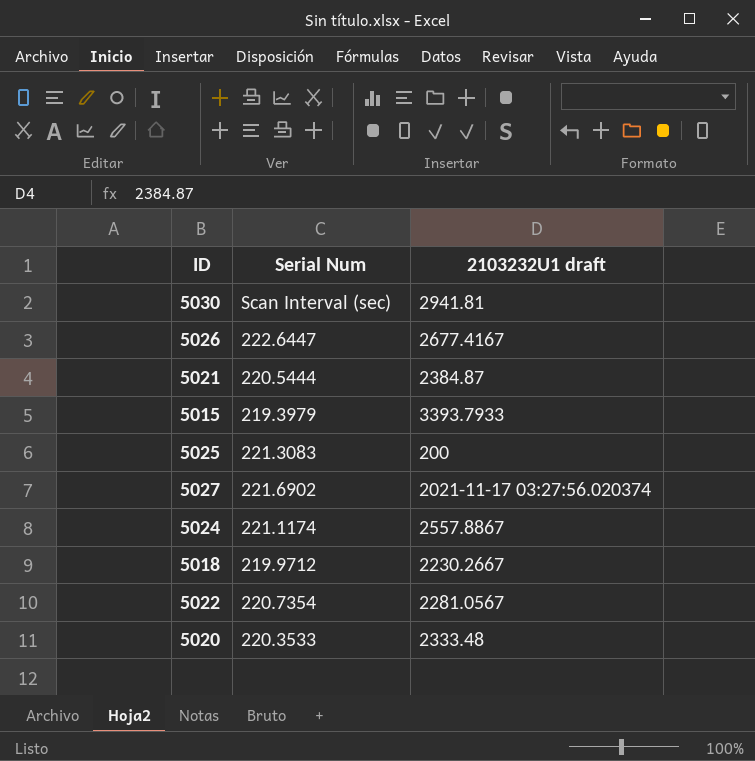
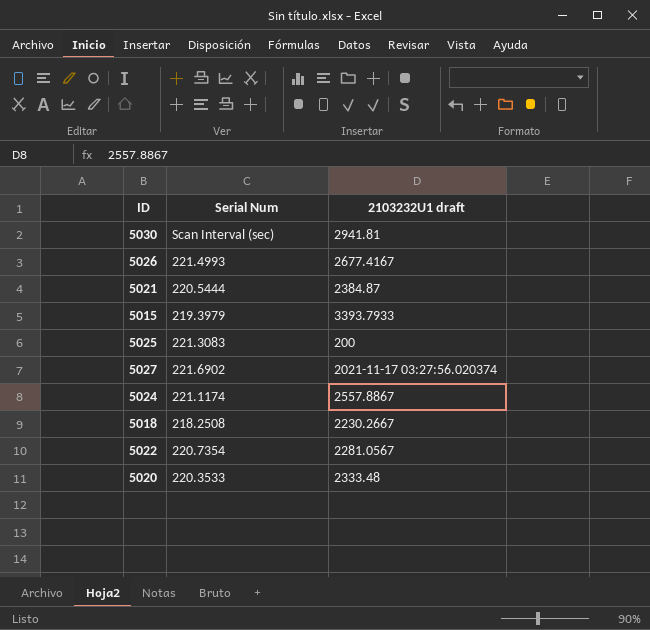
5026 | Serial Num: 222.6447 -> 221.4993
5018 | Serial Num: 219.9712 -> 218.2508

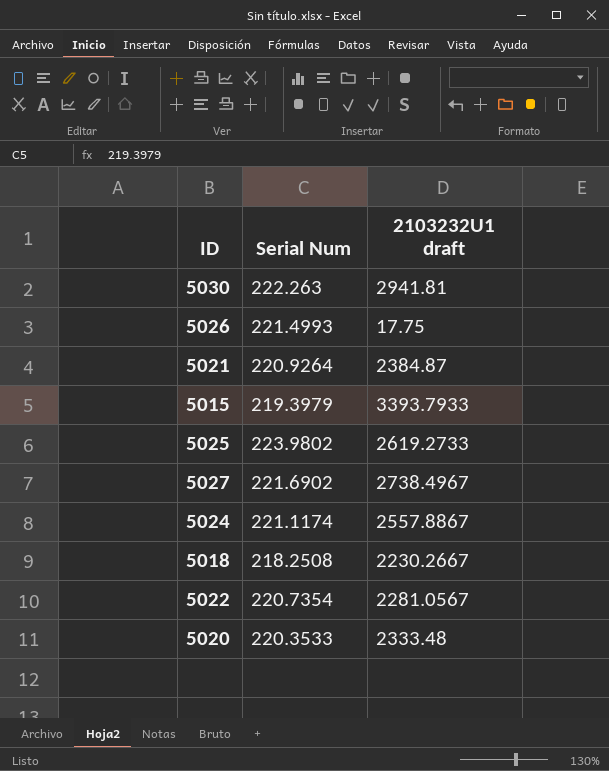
5030 | Serial Num: Scan Interval (sec) -> 222.263
5026 | 2103232U1 draft: 2677.4167 -> 17.75
5021 | Serial Num: 220.5444 -> 220.9264
5025 | Serial Num: 221.3083 -> 223.9802
5025 | 2103232U1 draft: 200 -> 2619.2733
5027 | 2103232U1 draft: 2021-11-17 03:27:56.020374 -> 2738.4967

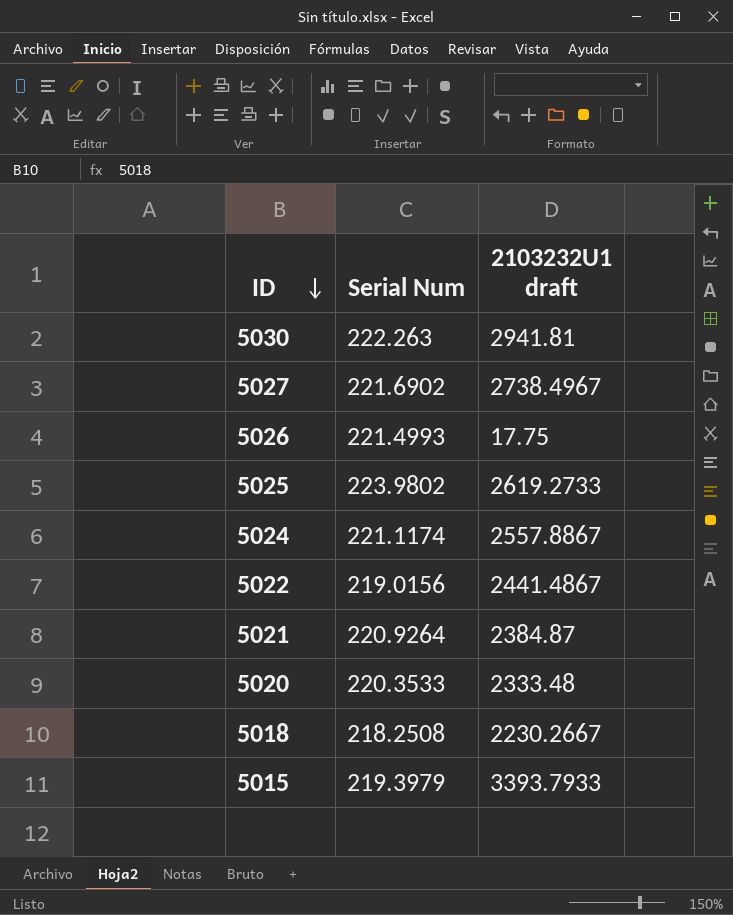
row order: none -> ID descending
5022 | Serial Num: 220.7354 -> 219.0156
5022 | 2103232U1 draft: 2281.0567 -> 2441.4867

